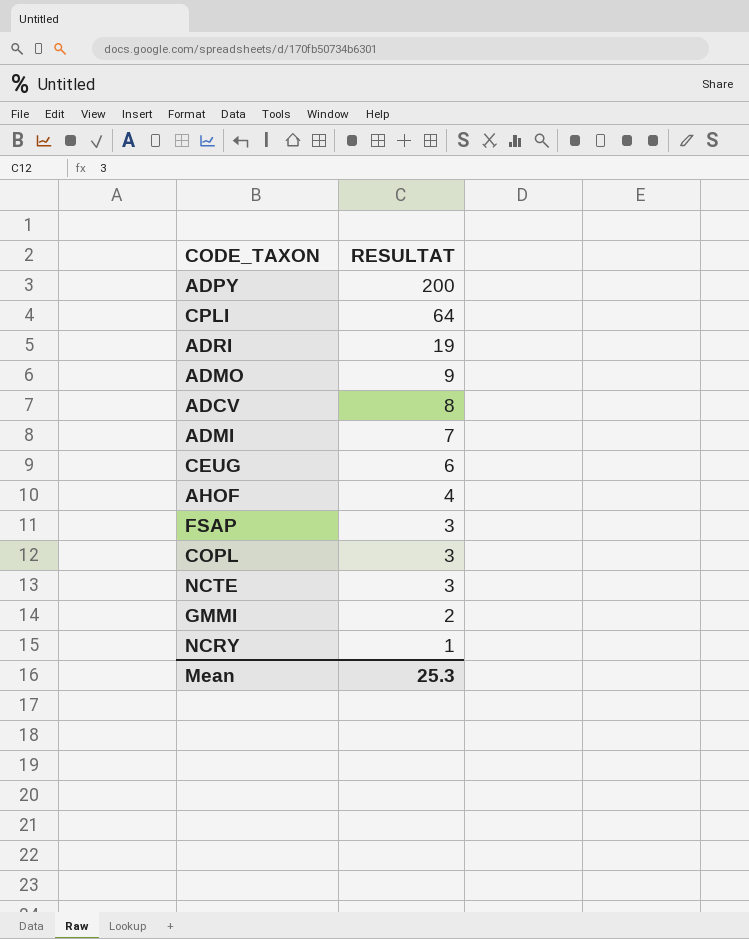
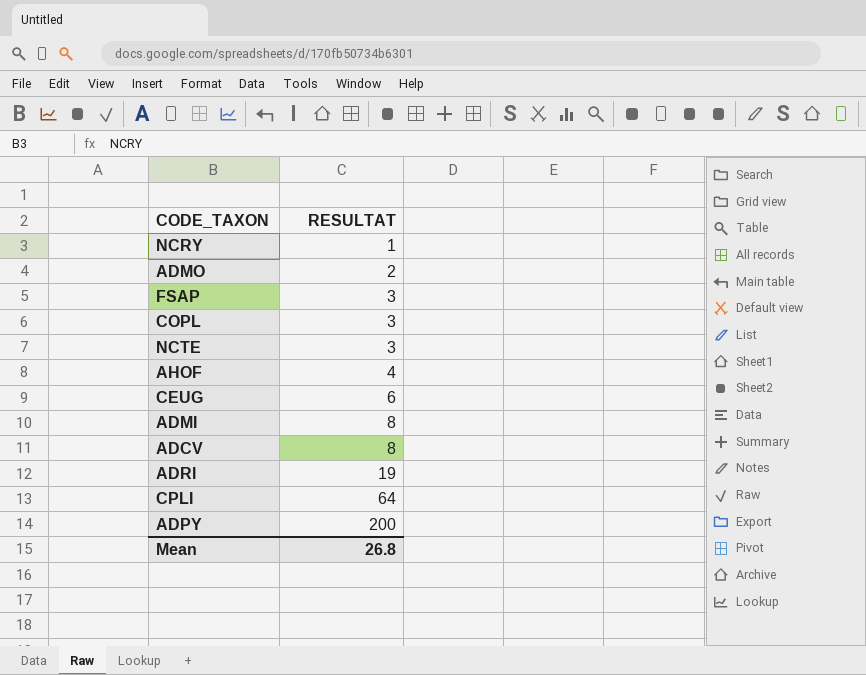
row order: RESULTAT descending -> RESULTAT ascending
row GMMI: 2 -> none
ADMO | RESULTAT: 9 -> 2
ADMI | RESULTAT: 7 -> 8
Mean | RESULTAT: 25.3 -> 26.8

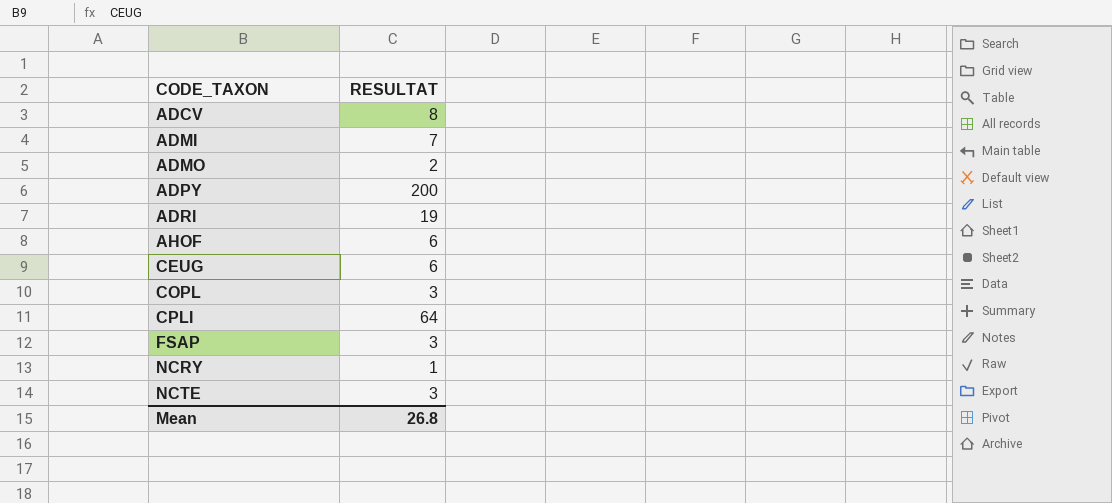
row order: RESULTAT ascending -> CODE_TAXON ascending
ADMI | RESULTAT: 8 -> 7
AHOF | RESULTAT: 4 -> 6

